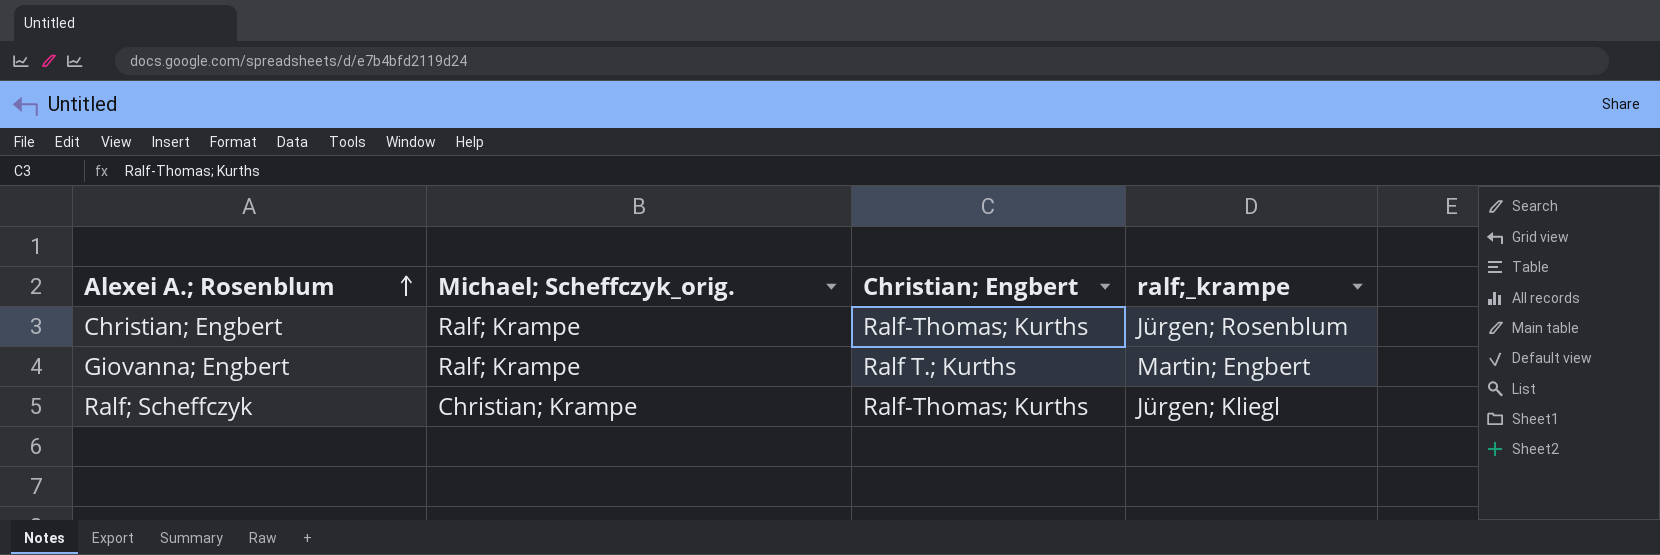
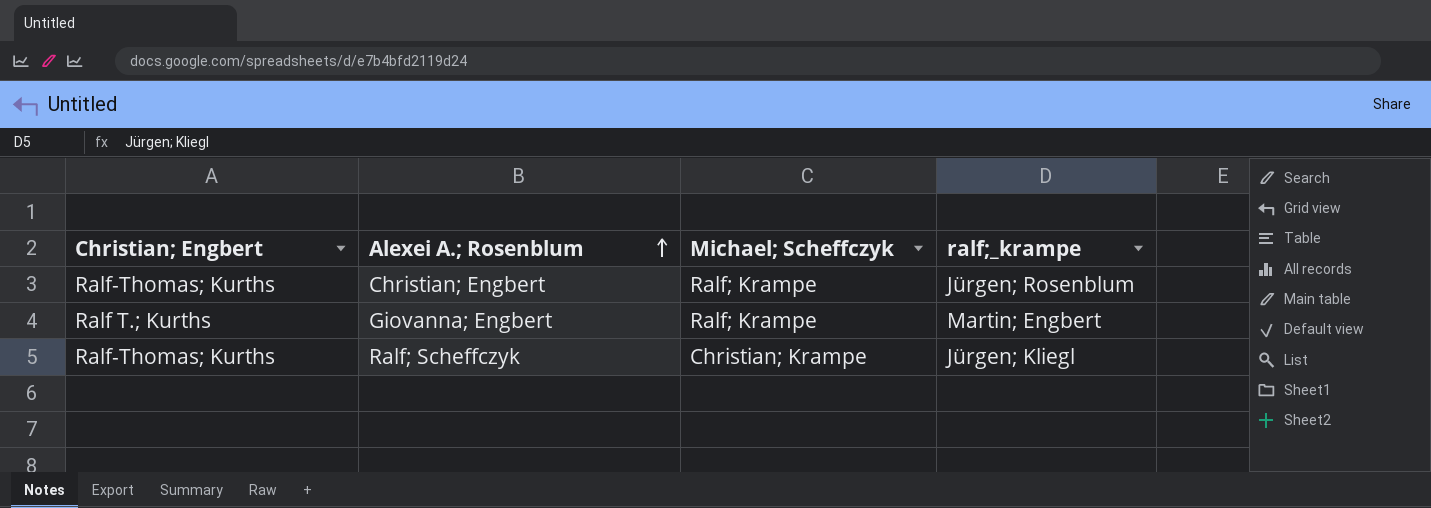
column Christian; Engbert | position: 3 -> 1
column name: Michael; Scheffczyk_orig. -> Michael; Scheffczyk

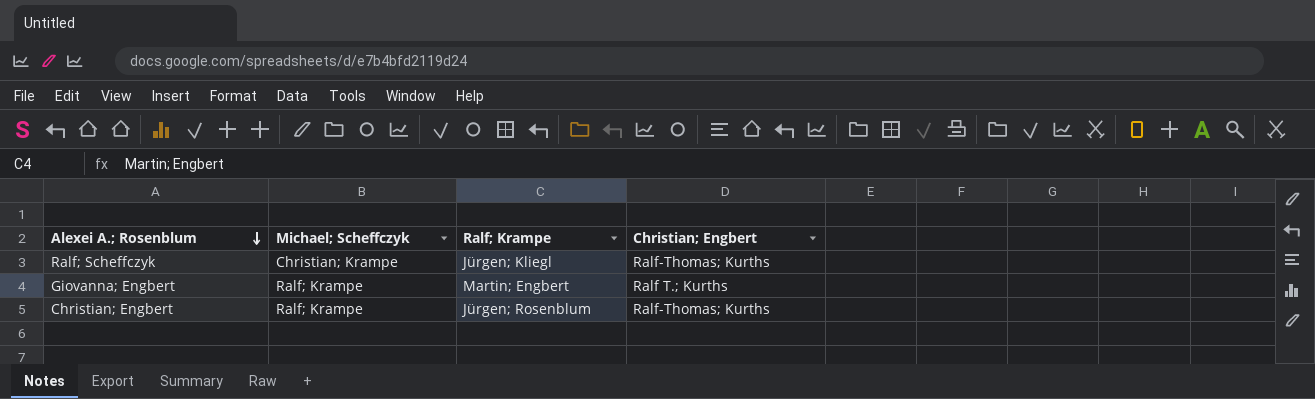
row order: Alexei A.; Rosenblum ascending -> Alexei A.; Rosenblum descending
column name: ralf;_krampe -> Ralf; Krampe
column Christian; Engbert | position: 1 -> 4

